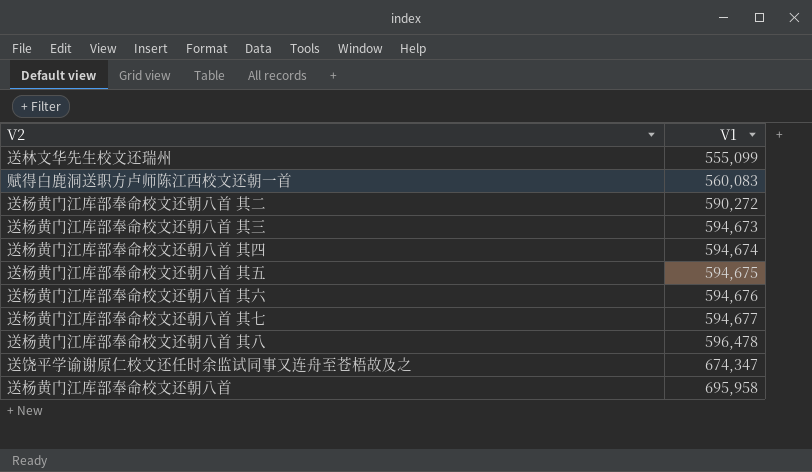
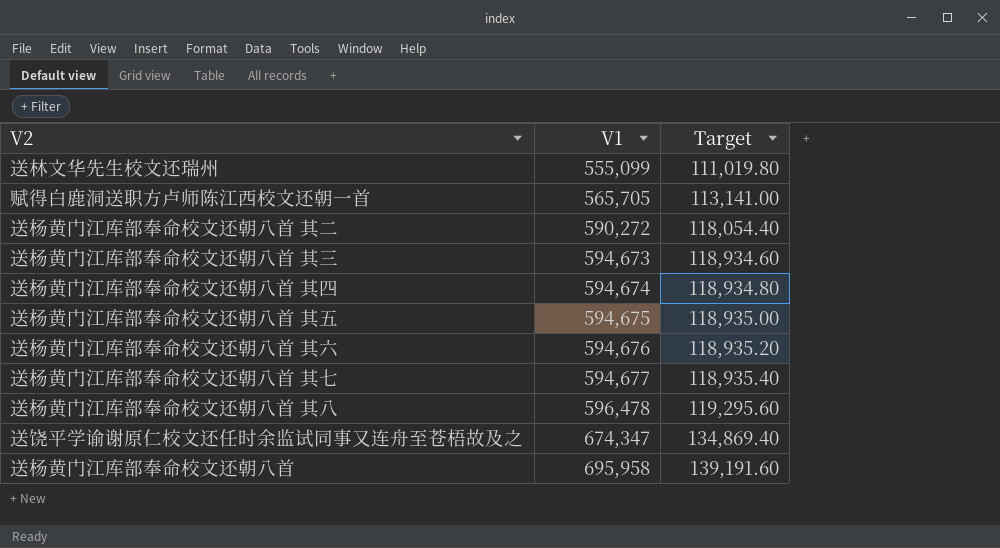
column Target | formula: none -> [V1] * 0.2
赋得白鹿洞送职方卢师陈江西校文还朝一首 | V1: 560,083 -> 565,705

